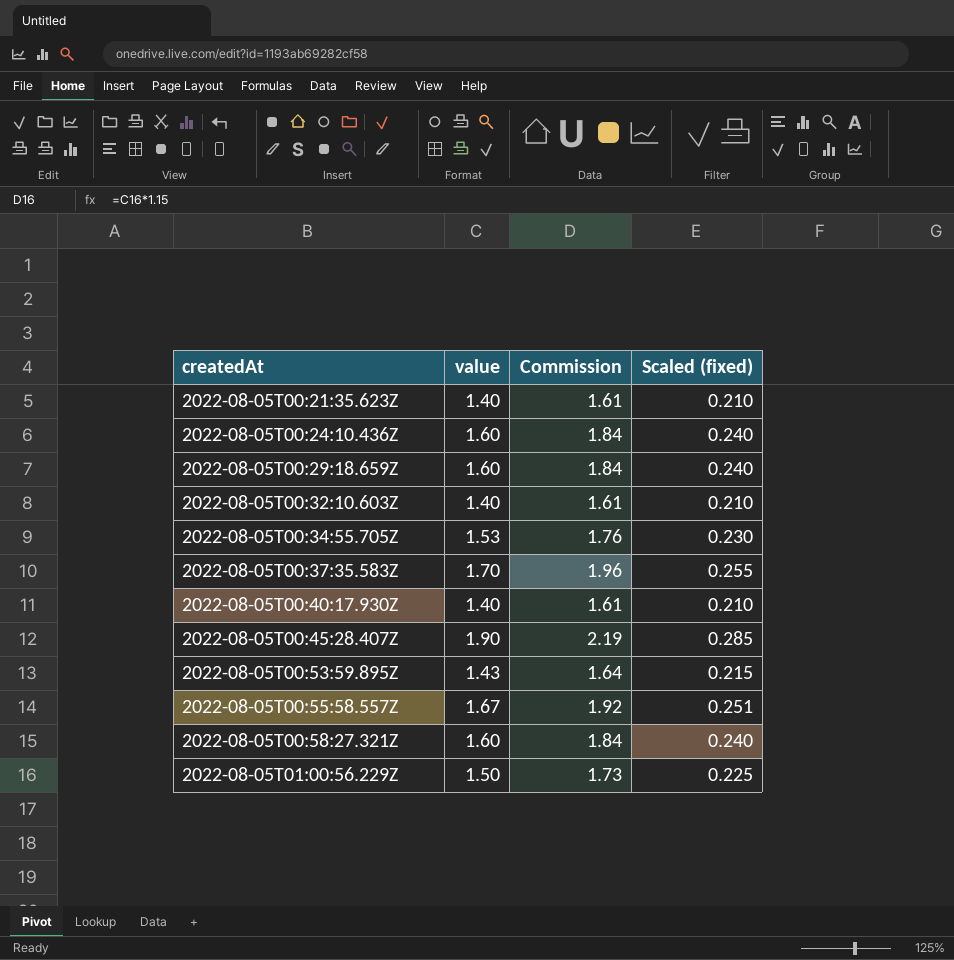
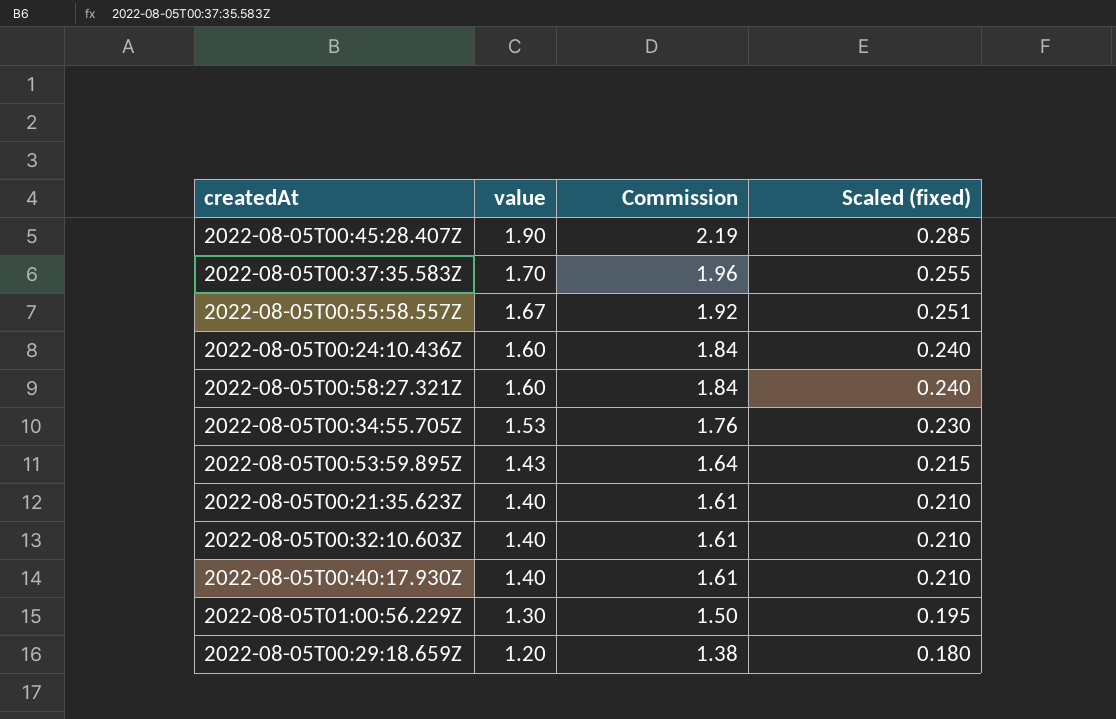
row order: createdAt ascending -> value descending
2022-08-05T01:00:56.229Z | value: 1.50 -> 1.30
2022-08-05T01:00:56.229Z | Commission: 1.73 -> 1.50
2022-08-05T01:00:56.229Z | Scaled (fixed): 0.225 -> 0.195
2022-08-05T00:29:18.659Z | value: 1.60 -> 1.20
2022-08-05T00:29:18.659Z | Commission: 1.84 -> 1.38
2022-08-05T00:29:18.659Z | Scaled (fixed): 0.240 -> 0.180

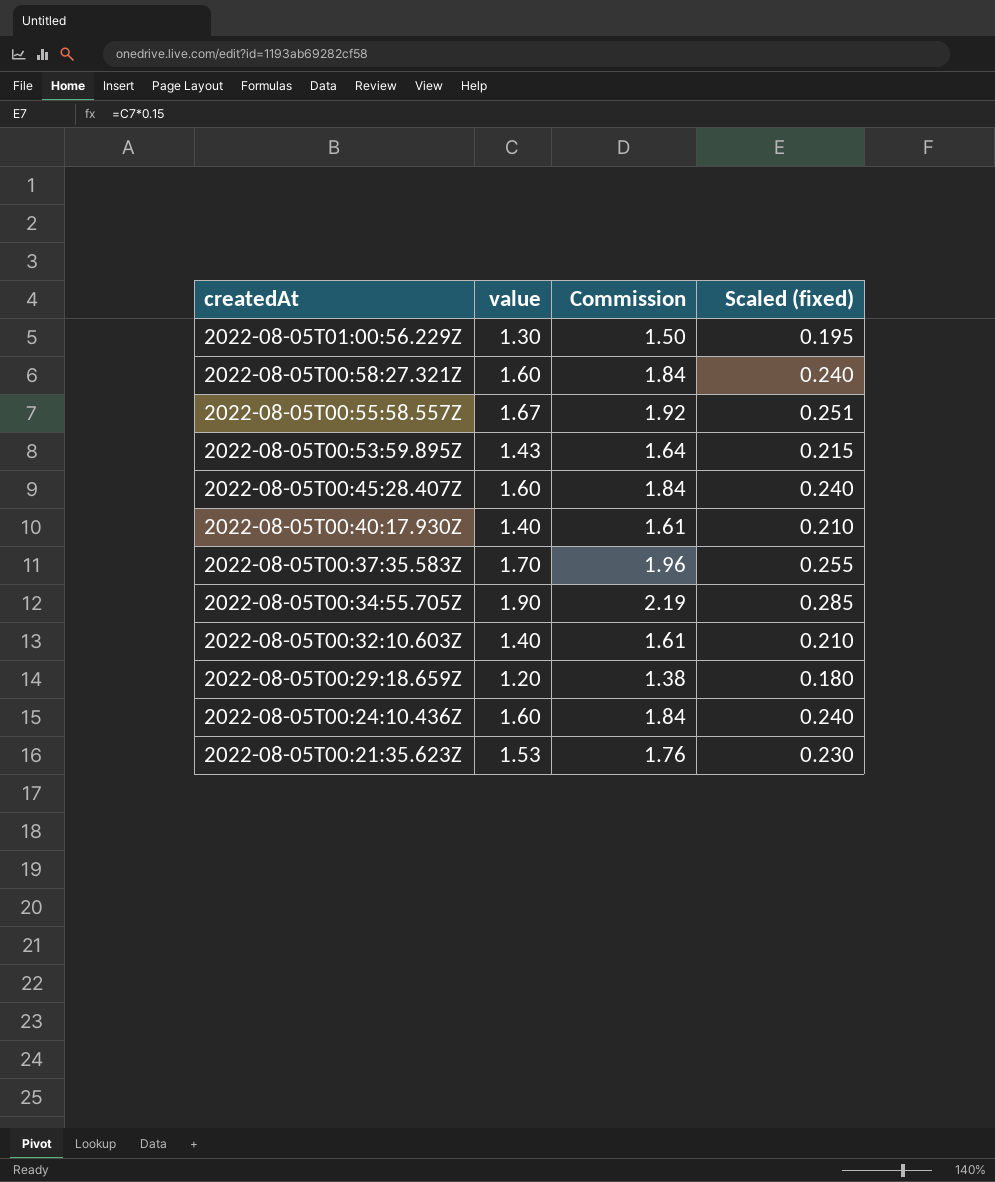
row order: value descending -> createdAt descending
2022-08-05T00:45:28.407Z | value: 1.90 -> 1.60
2022-08-05T00:45:28.407Z | Commission: 2.19 -> 1.84
2022-08-05T00:45:28.407Z | Scaled (fixed): 0.285 -> 0.240
2022-08-05T00:34:55.705Z | value: 1.53 -> 1.90
2022-08-05T00:34:55.705Z | Commission: 1.76 -> 2.19
2022-08-05T00:34:55.705Z | Scaled (fixed): 0.230 -> 0.285
2022-08-05T00:21:35.623Z | value: 1.40 -> 1.53
2022-08-05T00:21:35.623Z | Commission: 1.61 -> 1.76
2022-08-05T00:21:35.623Z | Scaled (fixed): 0.210 -> 0.230

